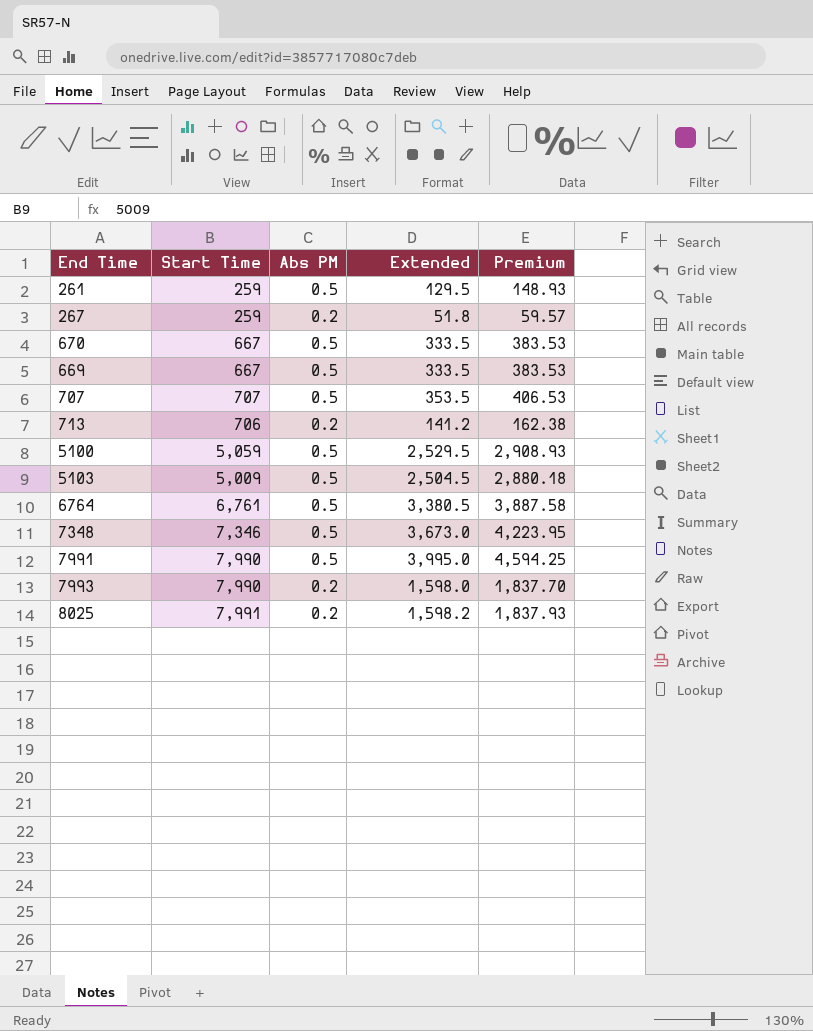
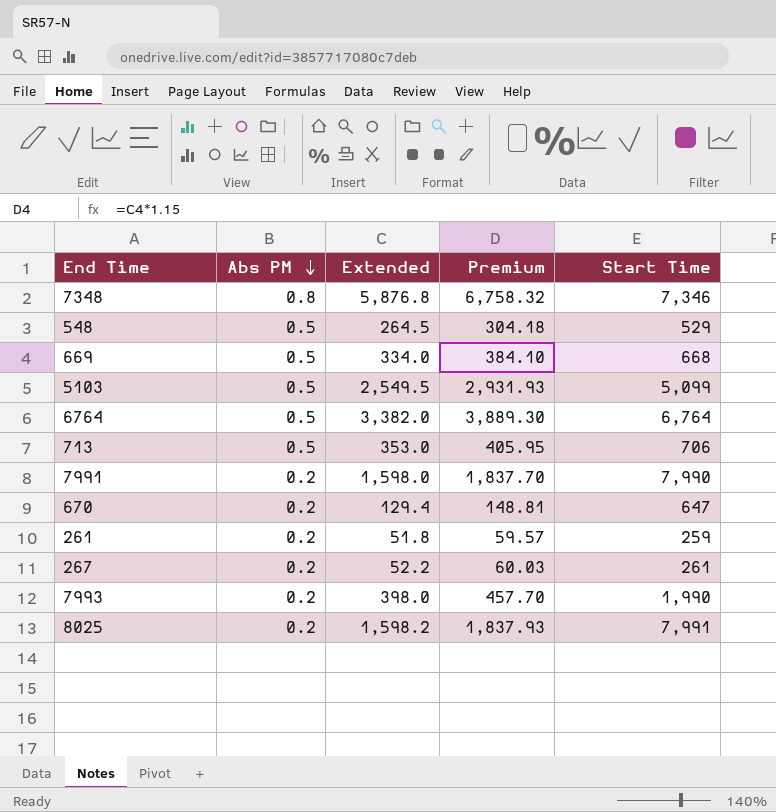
row order: none -> Abs PM descending
column Start Time | position: 2 -> 5
row 707: 707 | 0.5 | 353.5 | 406.53 -> none
row 5100: 5,059 | 0.5 | 2,529.5 | 2,908.93 -> none
7348 | Abs PM: 0.5 -> 0.8
7348 | Extended: 3,673.0 -> 5,876.8
7348 | Premium: 4,223.95 -> 6,758.32
row 548: none -> 0.5 | 264.5 | 304.18 | 529
669 | Extended: 333.5 -> 334.0
669 | Premium: 383.53 -> 384.10
669 | Start Time: 667 -> 668
5103 | Extended: 2,504.5 -> 2,549.5
5103 | Premium: 2,880.18 -> 2,931.93
5103 | Start Time: 5,009 -> 5,099
6764 | Extended: 3,380.5 -> 3,382.0
6764 | Premium: 3,887.58 -> 3,889.30
6764 | Start Time: 6,761 -> 6,764
713 | Abs PM: 0.2 -> 0.5
713 | Extended: 141.2 -> 353.0
713 | Premium: 162.38 -> 405.95
7991 | Abs PM: 0.5 -> 0.2
7991 | Extended: 3,995.0 -> 1,598.0
7991 | Premium: 4,594.25 -> 1,837.70
670 | Abs PM: 0.5 -> 0.2
670 | Extended: 333.5 -> 129.4
670 | Premium: 383.53 -> 148.81
670 | Start Time: 667 -> 647
261 | Abs PM: 0.5 -> 0.2
261 | Extended: 129.5 -> 51.8
261 | Premium: 148.93 -> 59.57
267 | Extended: 51.8 -> 52.2
267 | Premium: 59.57 -> 60.03
267 | Start Time: 259 -> 261
7993 | Extended: 1,598.0 -> 398.0
7993 | Premium: 1,837.70 -> 457.70
7993 | Start Time: 7,990 -> 1,990

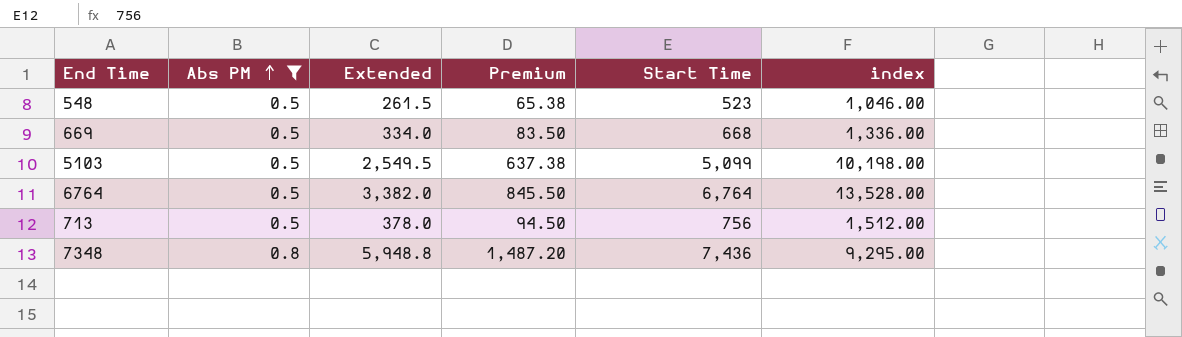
filter: none -> Abs PM != 0.2
row order: Abs PM descending -> Abs PM ascending
column Premium | formula: [Extended] * 1.15 -> [Extended] * 0.25
column index | formula: none -> [Start Time] / [Abs PM]
548 | Extended: 264.5 -> 261.5
548 | Start Time: 529 -> 523
713 | Extended: 353.0 -> 378.0
713 | Start Time: 706 -> 756
7348 | Extended: 5,876.8 -> 5,948.8
7348 | Start Time: 7,346 -> 7,436

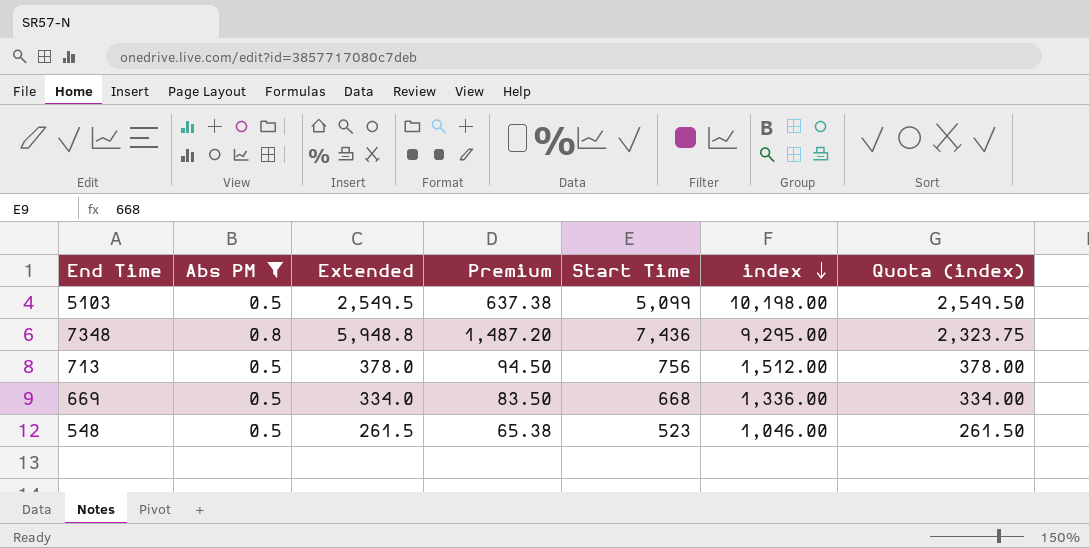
row order: Abs PM ascending -> index descending
column Quota (index) | formula: none -> [index] * 0.25
row 6764: 0.5 | 3,382.0 | 845.50 | 6,764 | 13,528.00 -> none

